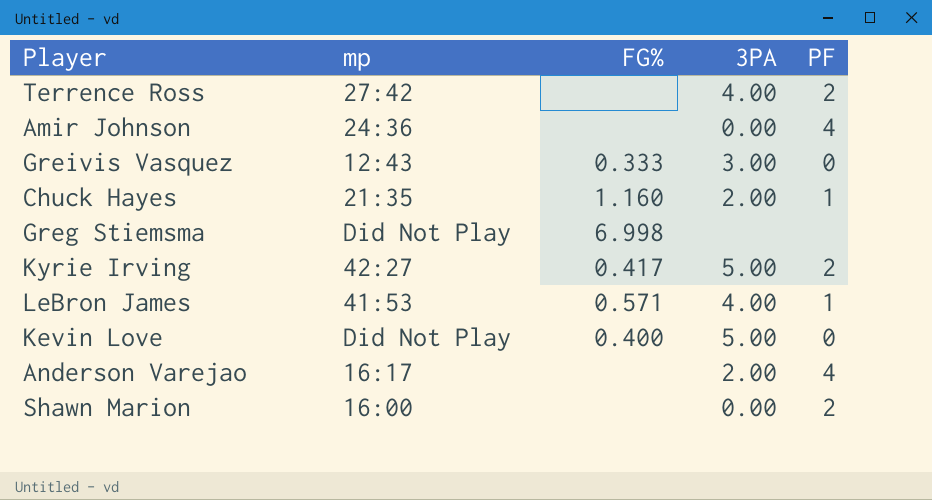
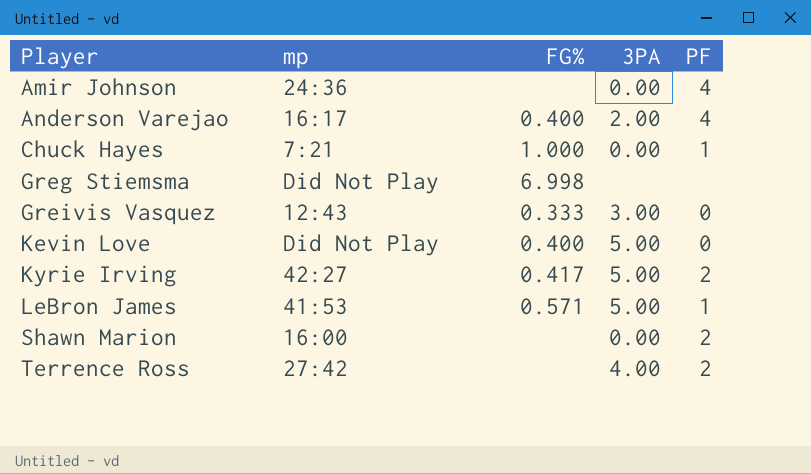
row order: none -> Player ascending
Anderson Varejao | FG%: none -> 0.400
Chuck Hayes | mp: 21:35 -> 7:21
Chuck Hayes | FG%: 1.160 -> 1.000
Chuck Hayes | 3PA: 2.00 -> 0.00
LeBron James | 3PA: 4.00 -> 5.00

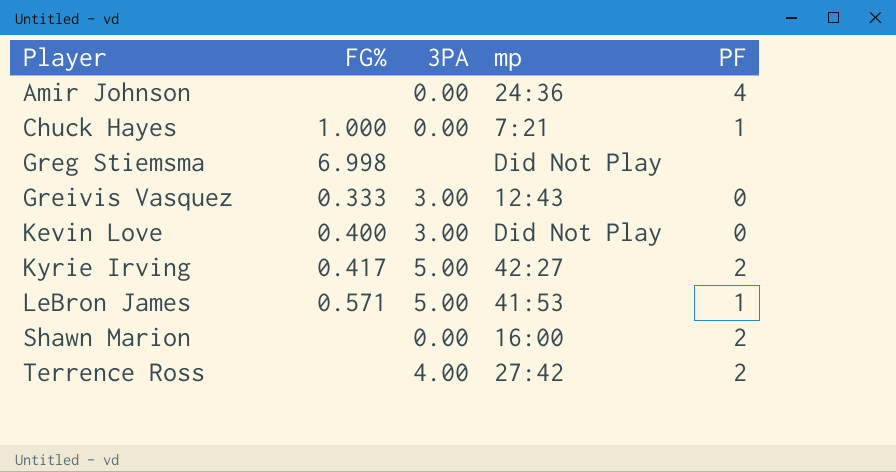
column mp | position: 2 -> 4
row Anderson Varejao: 16:17 | 0.400 | 2.00 | 4 -> none
Kevin Love | 3PA: 5.00 -> 3.00

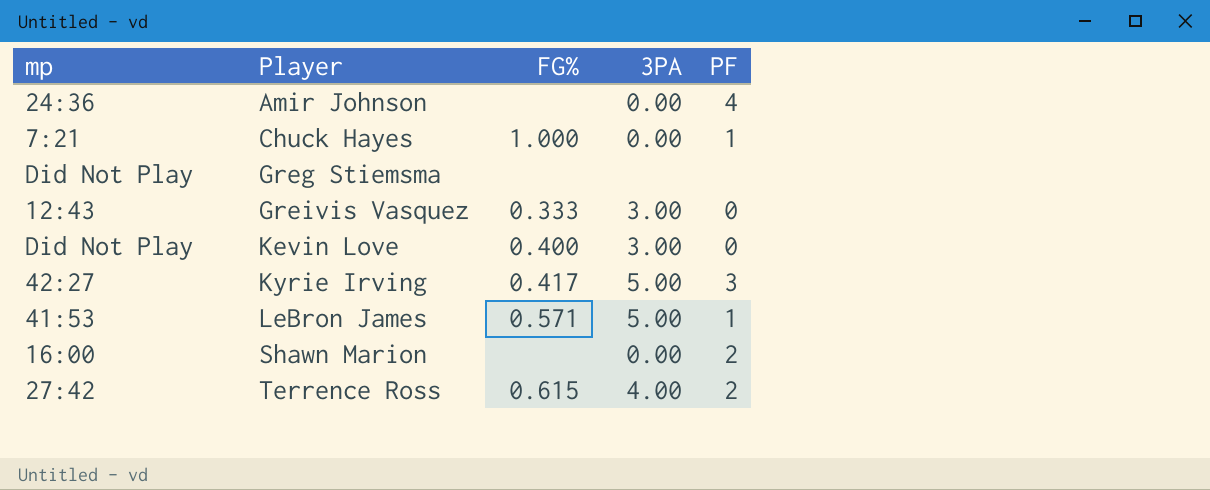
column mp | position: 4 -> 1
Greg Stiemsma | FG%: 6.998 -> none
Kyrie Irving | PF: 2 -> 3
Terrence Ross | FG%: none -> 0.615

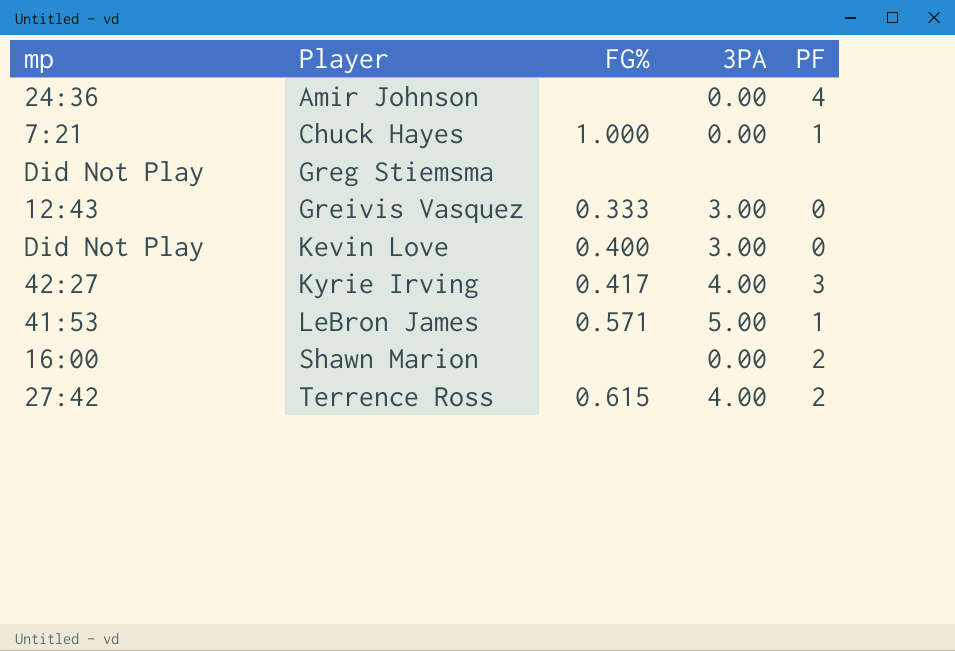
Kyrie Irving | 3PA: 5.00 -> 4.00

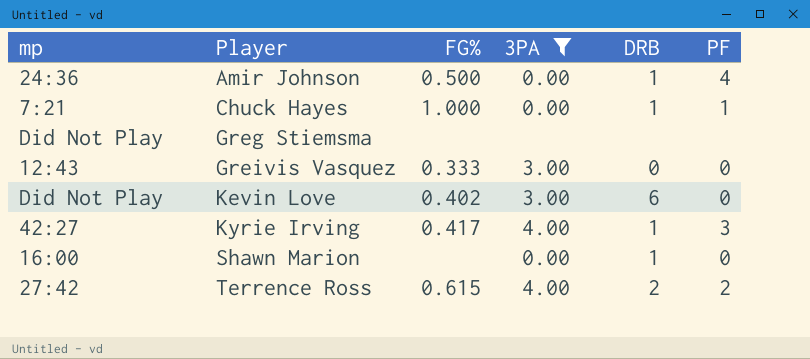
filter: none -> 3PA != 5.00
column DRB | position: none -> 5
Amir Johnson | FG%: none -> 0.500
Kevin Love | FG%: 0.400 -> 0.402
Shawn Marion | PF: 2 -> 0

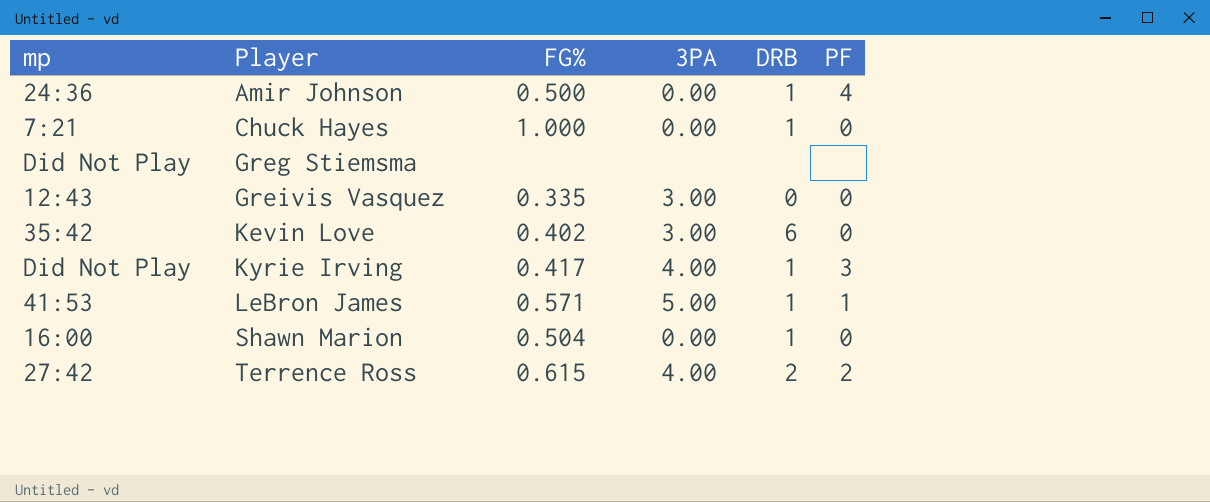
filter: 3PA != 5.00 -> none
Chuck Hayes | PF: 1 -> 0
Greivis Vasquez | FG%: 0.333 -> 0.335
Kevin Love | mp: Did Not Play -> 35:42
Kyrie Irving | mp: 42:27 -> Did Not Play
Shawn Marion | FG%: none -> 0.504

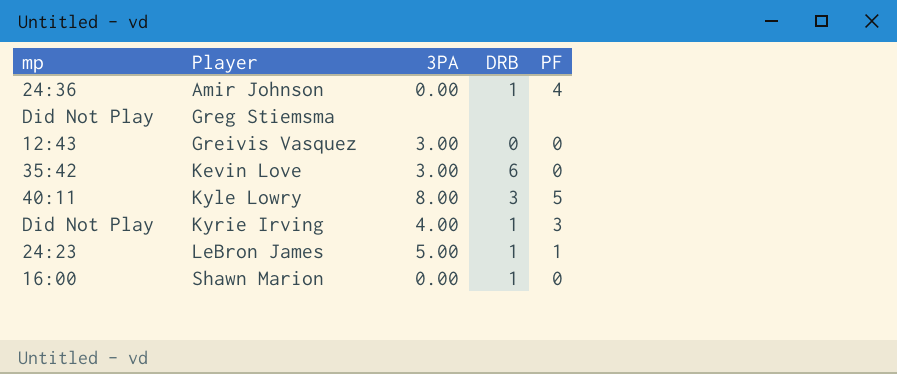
column FG% | position: 3 -> none
row Chuck Hayes: 7:21 | 1.000 | 0.00 | 1 | 0 -> none
row Terrence Ross: 27:42 | 0.615 | 4.00 | 2 | 2 -> none
row Kyle Lowry: none -> 40:11 | 8.00 | 3 | 5
LeBron James | mp: 41:53 -> 24:23

